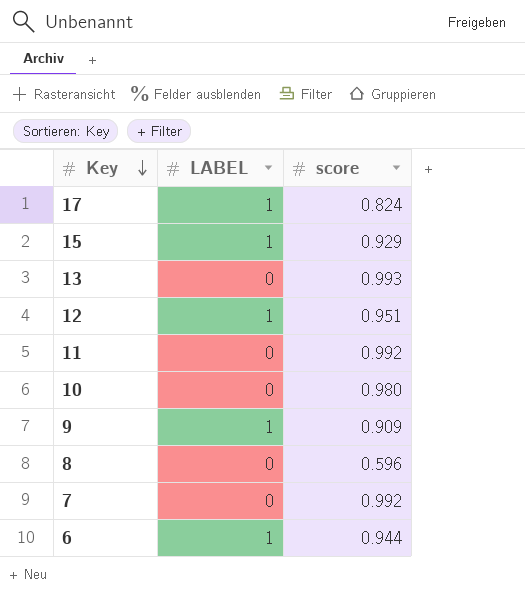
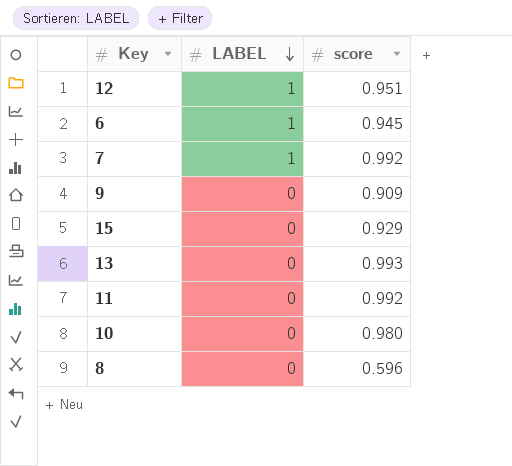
row order: Key descending -> LABEL descending
row 17: 1 | 0.824 -> none
6 | score: 0.944 -> 0.945
7 | LABEL: 0 -> 1
9 | LABEL: 1 -> 0
15 | LABEL: 1 -> 0

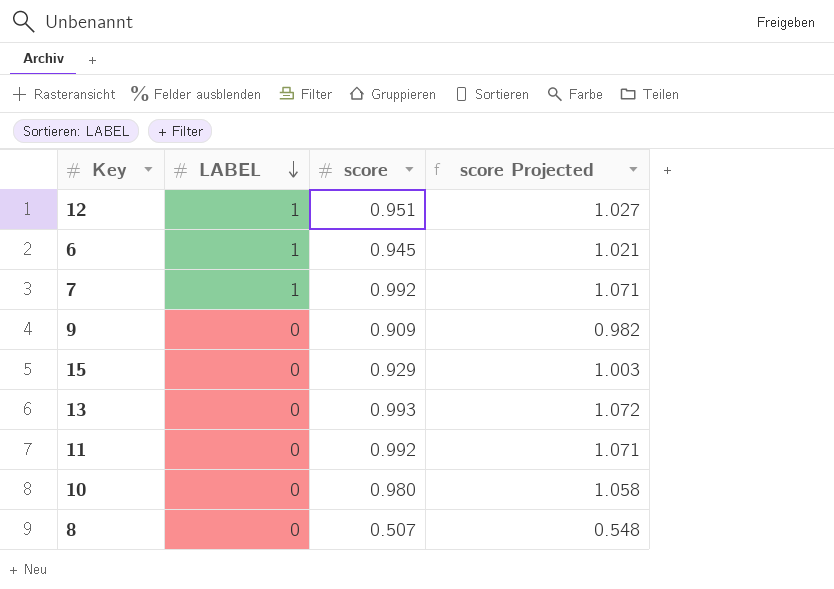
column score Projected | formula: none -> [score] * 1.08
8 | score: 0.596 -> 0.507

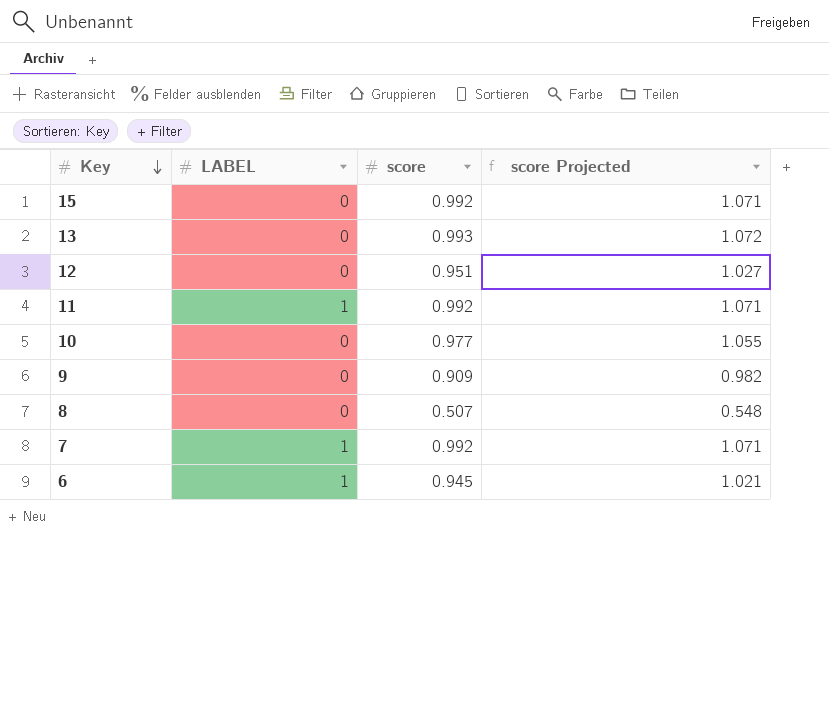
row order: LABEL descending -> Key descending
15 | score: 0.929 -> 0.992
15 | score Projected: 1.003 -> 1.071
12 | LABEL: 1 -> 0
11 | LABEL: 0 -> 1
10 | score: 0.980 -> 0.977
10 | score Projected: 1.058 -> 1.055

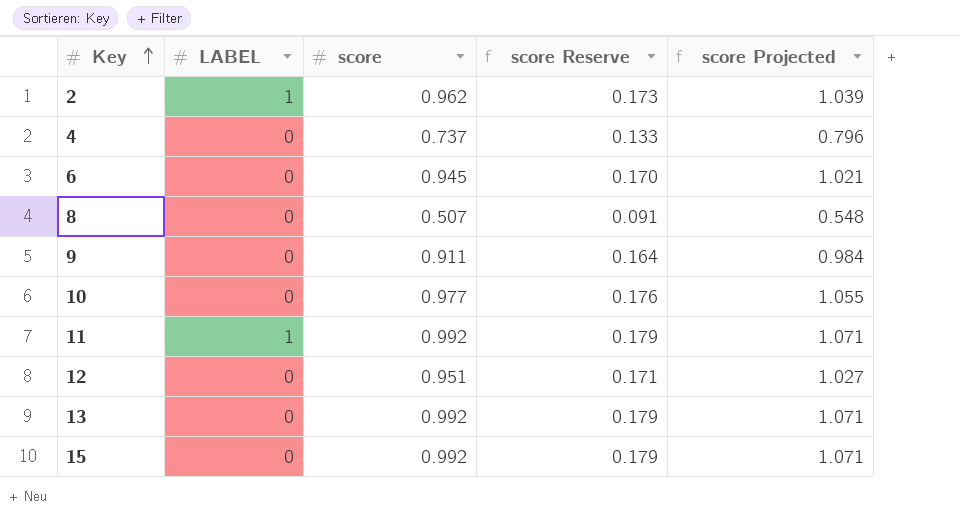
row order: Key descending -> Key ascending
column score Reserve | formula: none -> [score] * 0.18
row 7: 1 | 0.992 | 1.071 -> none
row 2: none -> 1 | 0.962 | 0.173 | 1.039
row 4: none -> 0 | 0.737 | 0.133 | 0.796
6 | LABEL: 1 -> 0
9 | score: 0.909 -> 0.911
9 | score Projected: 0.982 -> 0.984
13 | score: 0.993 -> 0.992
13 | score Projected: 1.072 -> 1.071

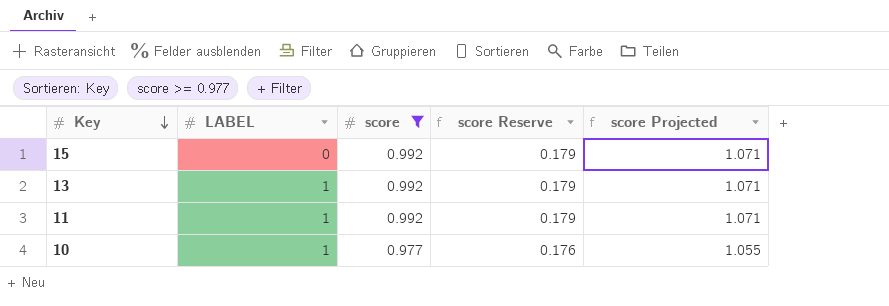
filter: none -> score >= 0.977
row order: Key ascending -> Key descending
13 | LABEL: 0 -> 1
10 | LABEL: 0 -> 1

